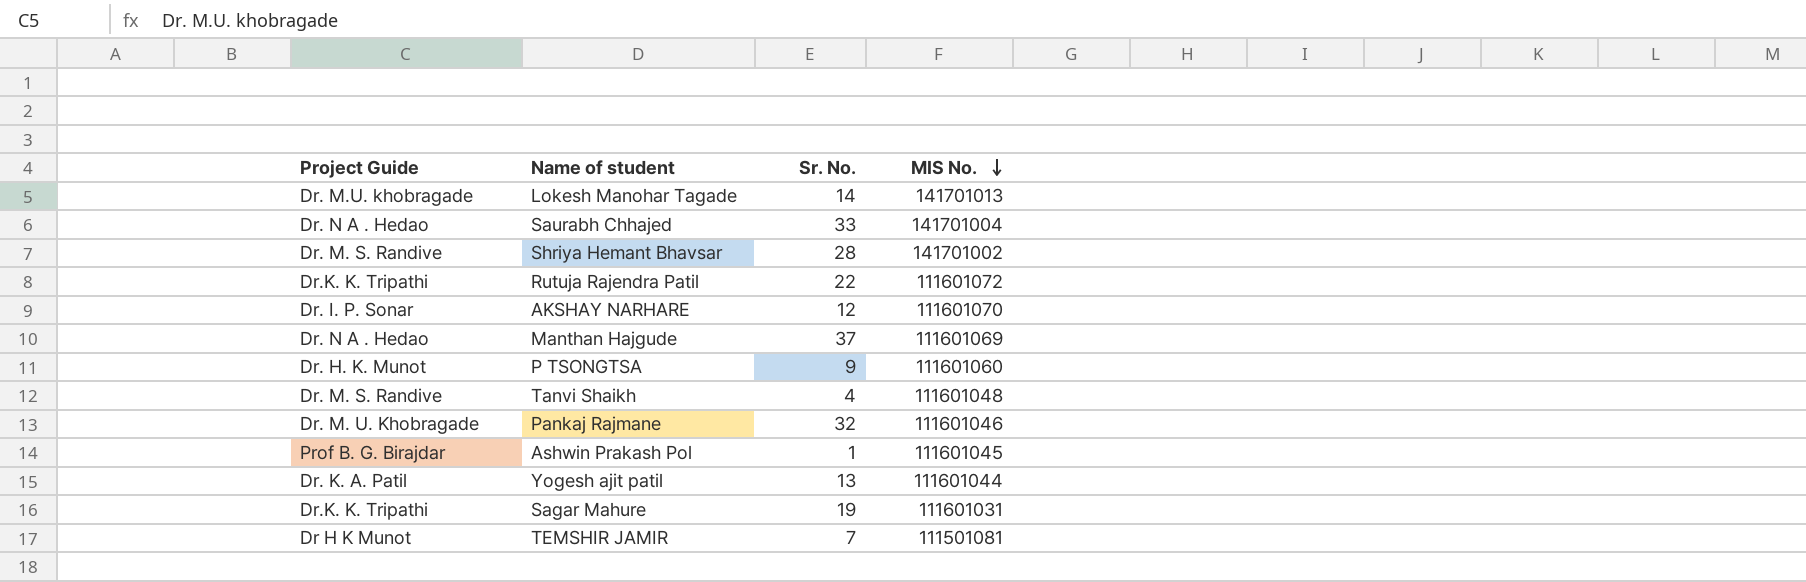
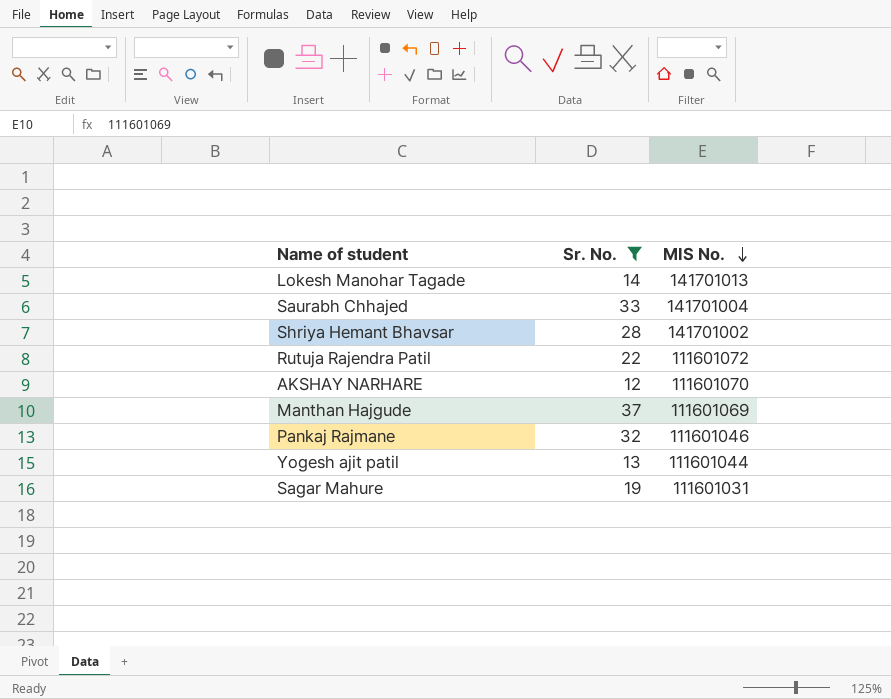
filter: none -> Sr. No. >= 12
column Project Guide | position: 1 -> none

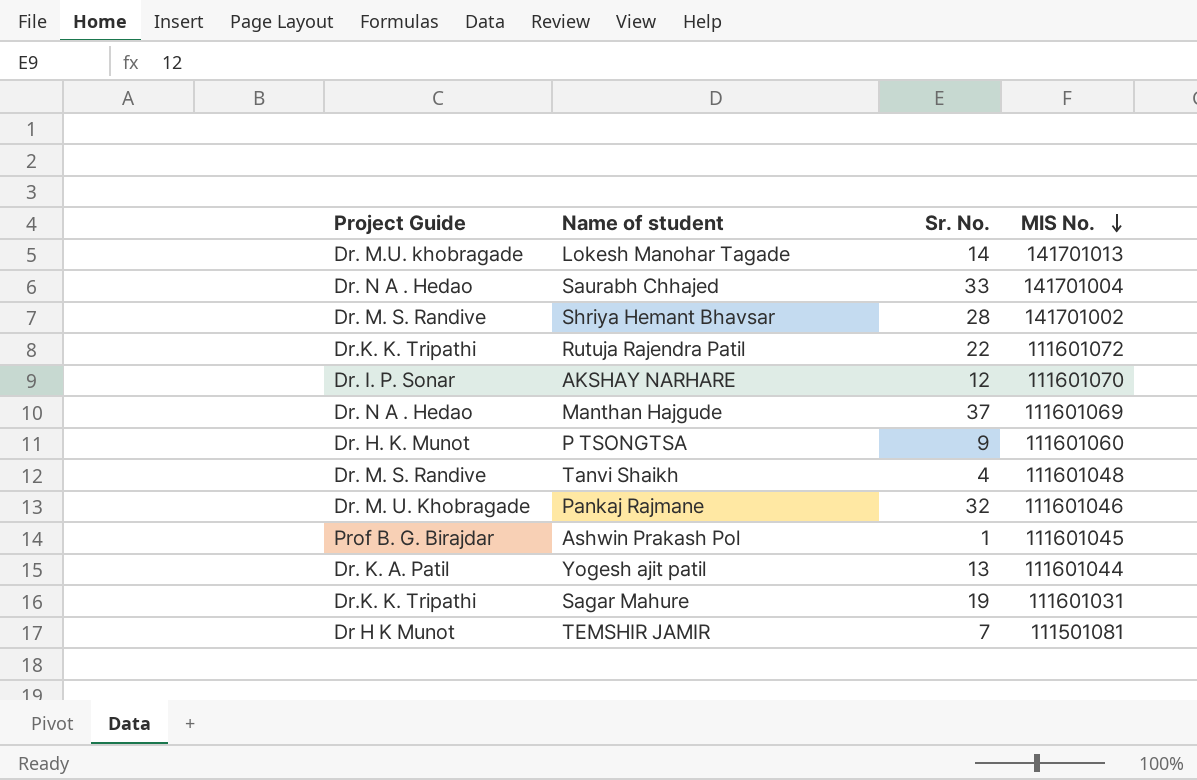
filter: Sr. No. >= 12 -> none
column Project Guide | position: none -> 1

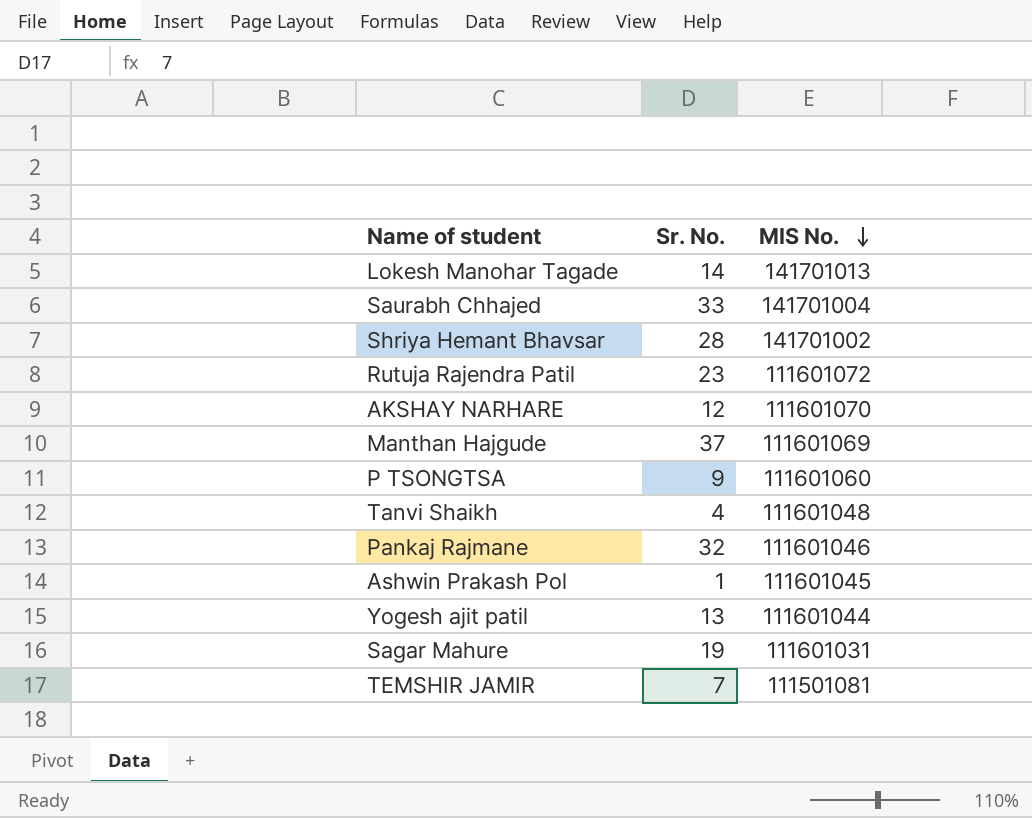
column Project Guide | position: 1 -> none
Rutuja Rajendra Patil | Sr. No.: 22 -> 23

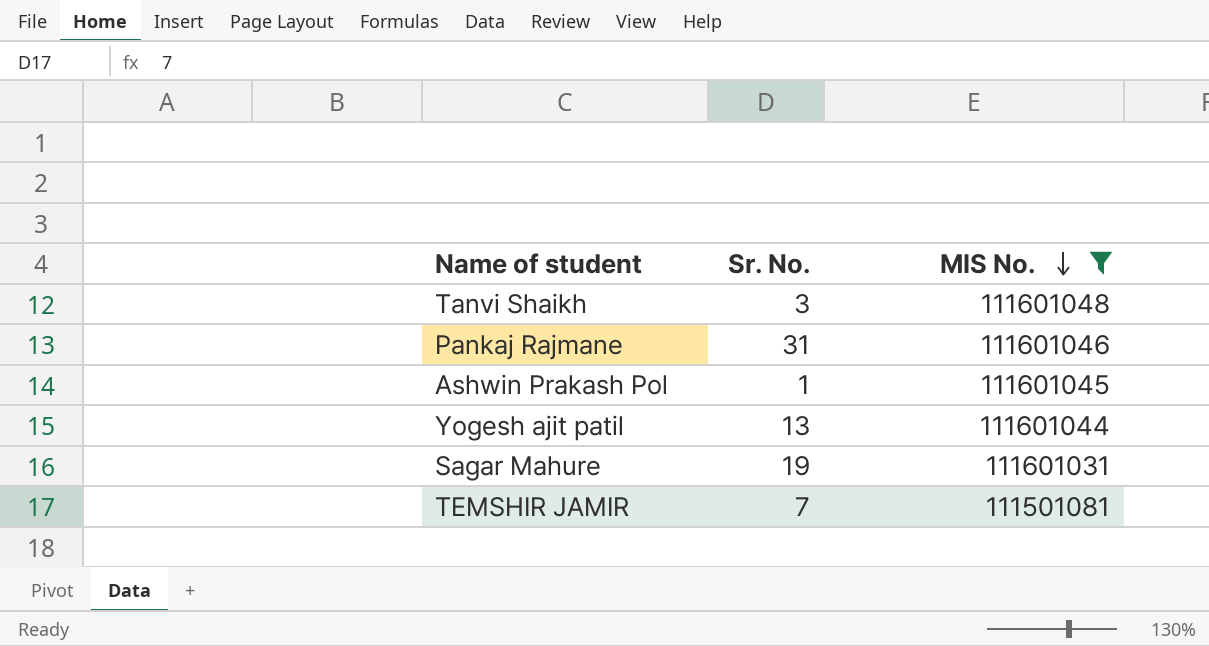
filter: none -> MIS No. <= 111601048
Tanvi Shaikh | Sr. No.: 4 -> 3
Pankaj Rajmane | Sr. No.: 32 -> 31

